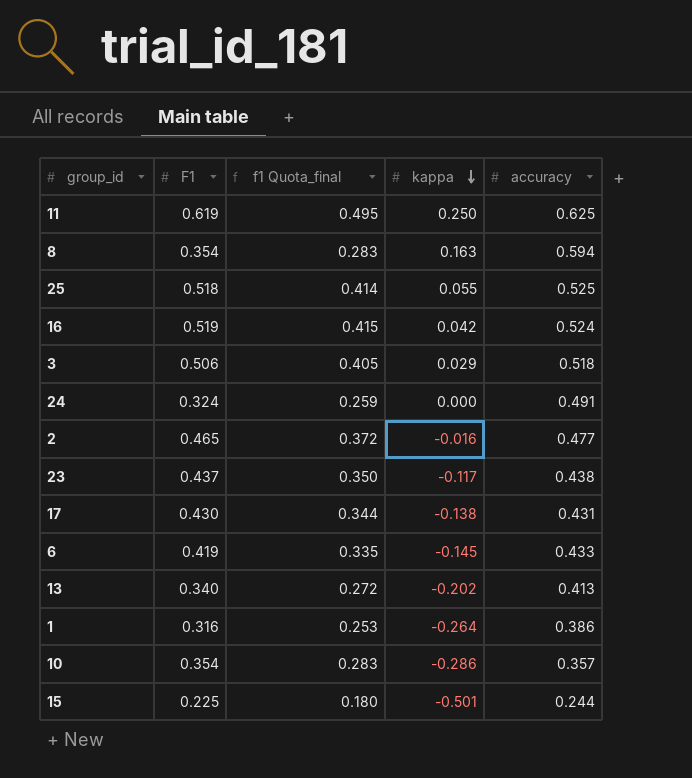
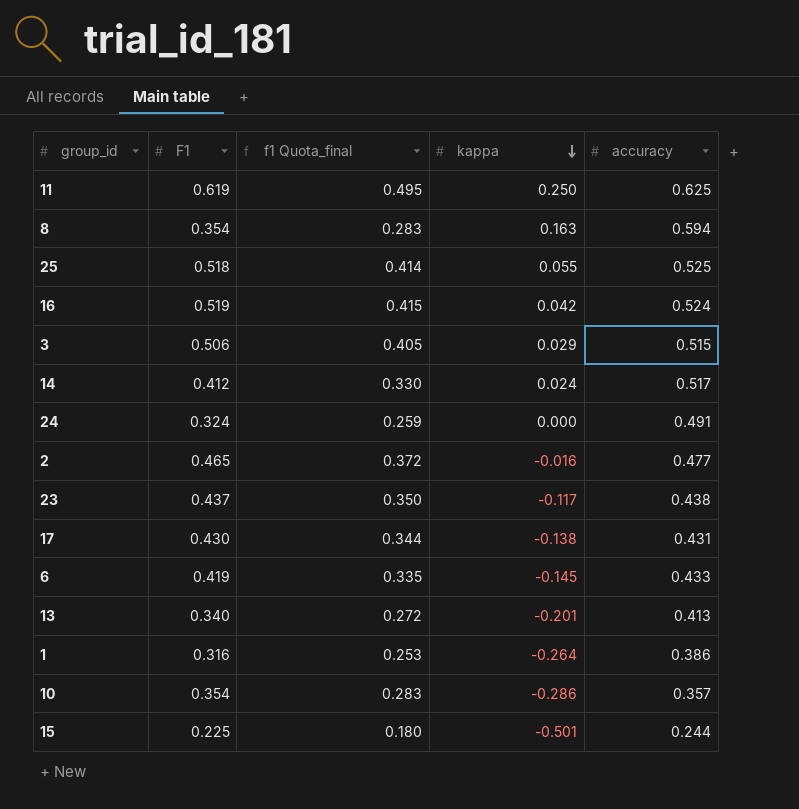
3 | accuracy: 0.518 -> 0.515
row 14: none -> 0.412 | 0.330 | 0.024 | 0.517
13 | kappa: -0.202 -> -0.201

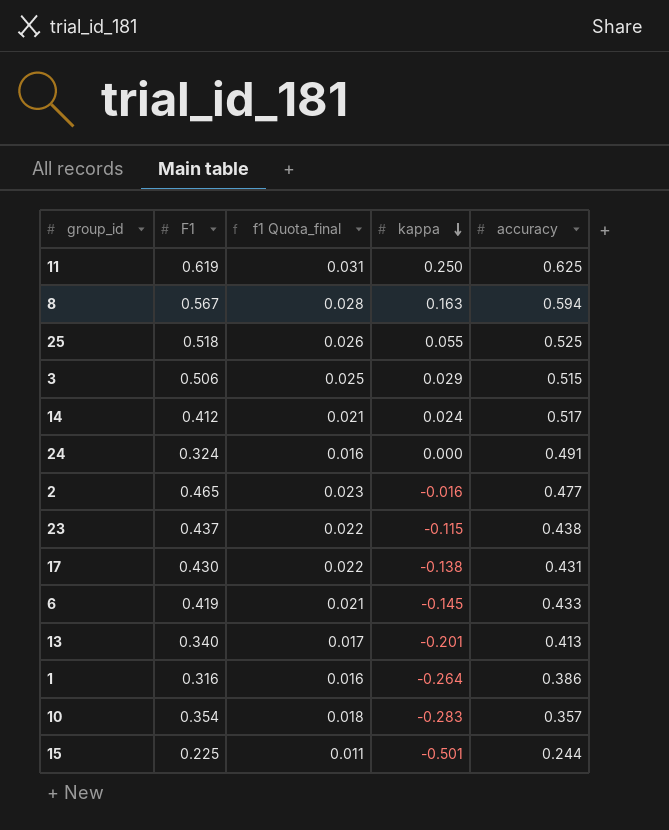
column f1 Quota_final | formula: [F1] * 0.8 -> [F1] * 0.05
row 16: 0.519 | 0.415 | 0.042 | 0.524 -> none
8 | F1: 0.354 -> 0.567
23 | kappa: -0.117 -> -0.115
10 | kappa: -0.286 -> -0.283

